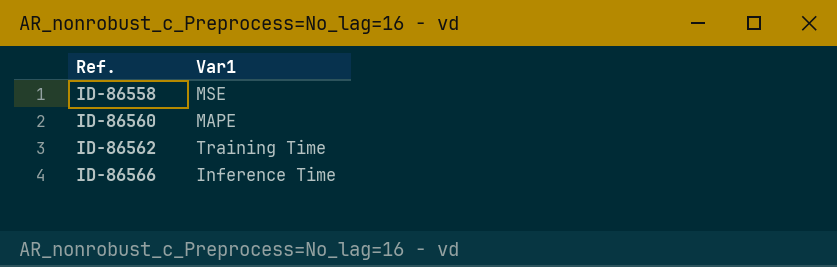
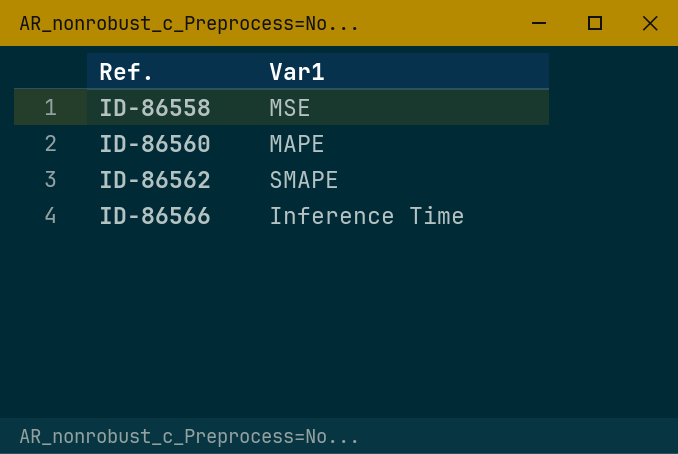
ID-86562 | Var1: Training Time -> SMAPE

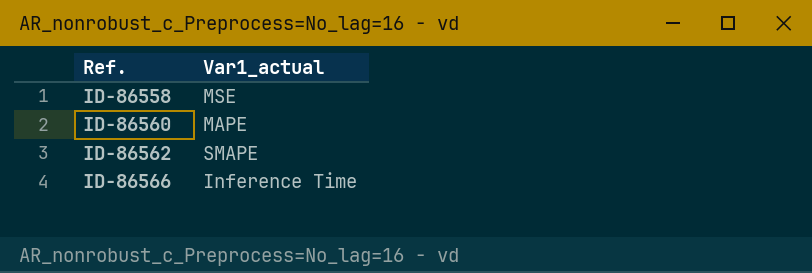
column name: Var1 -> Var1_actual

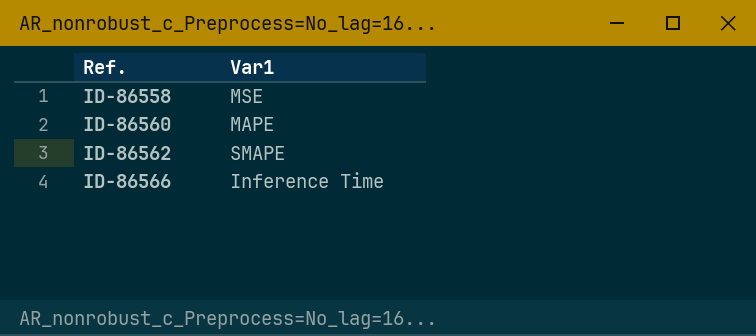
column name: Var1_actual -> Var1

